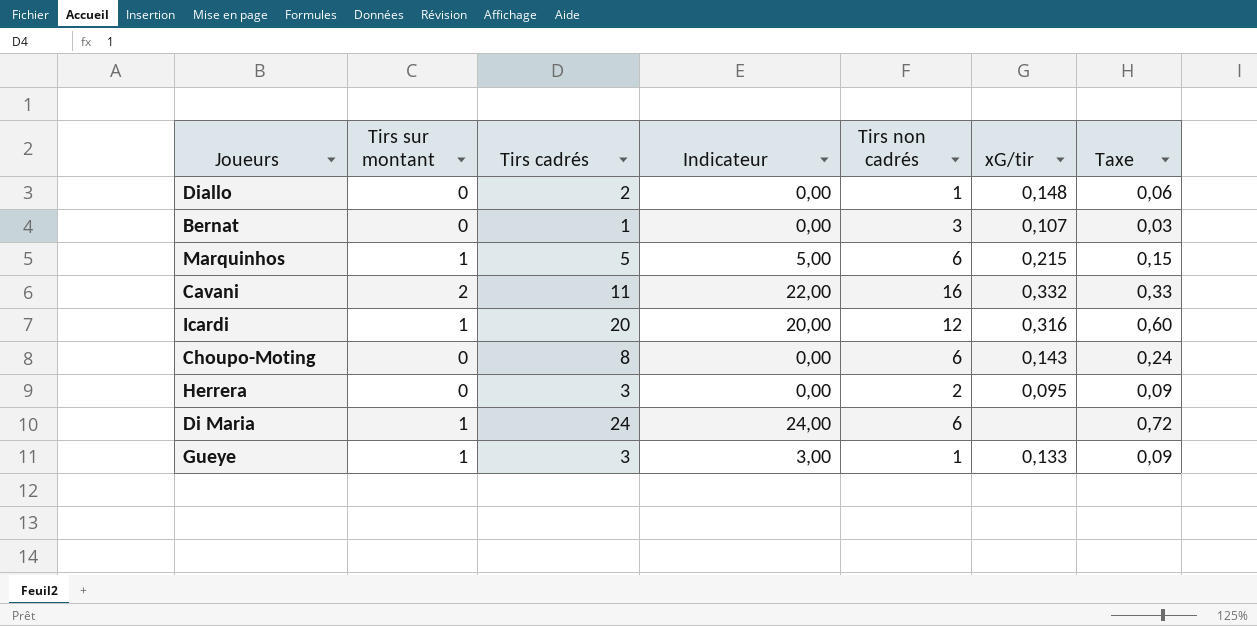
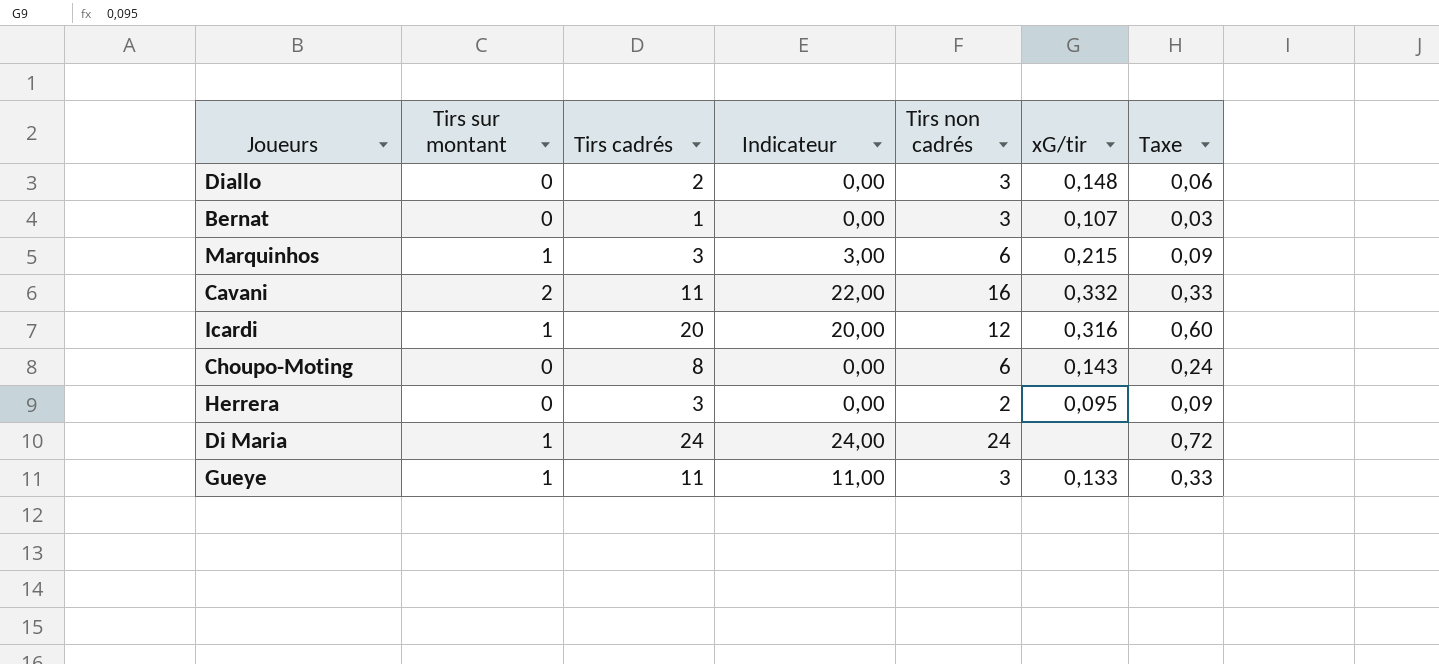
Diallo | Tirs non cadrés: 1 -> 3
Marquinhos | Tirs cadrés: 5 -> 3
Marquinhos | Indicateur: 5,00 -> 3,00
Marquinhos | Taxe: 0,15 -> 0,09
Di Maria | Tirs non cadrés: 6 -> 24
Gueye | Tirs cadrés: 3 -> 11
Gueye | Indicateur: 3,00 -> 11,00
Gueye | Tirs non cadrés: 1 -> 3
Gueye | Taxe: 0,09 -> 0,33

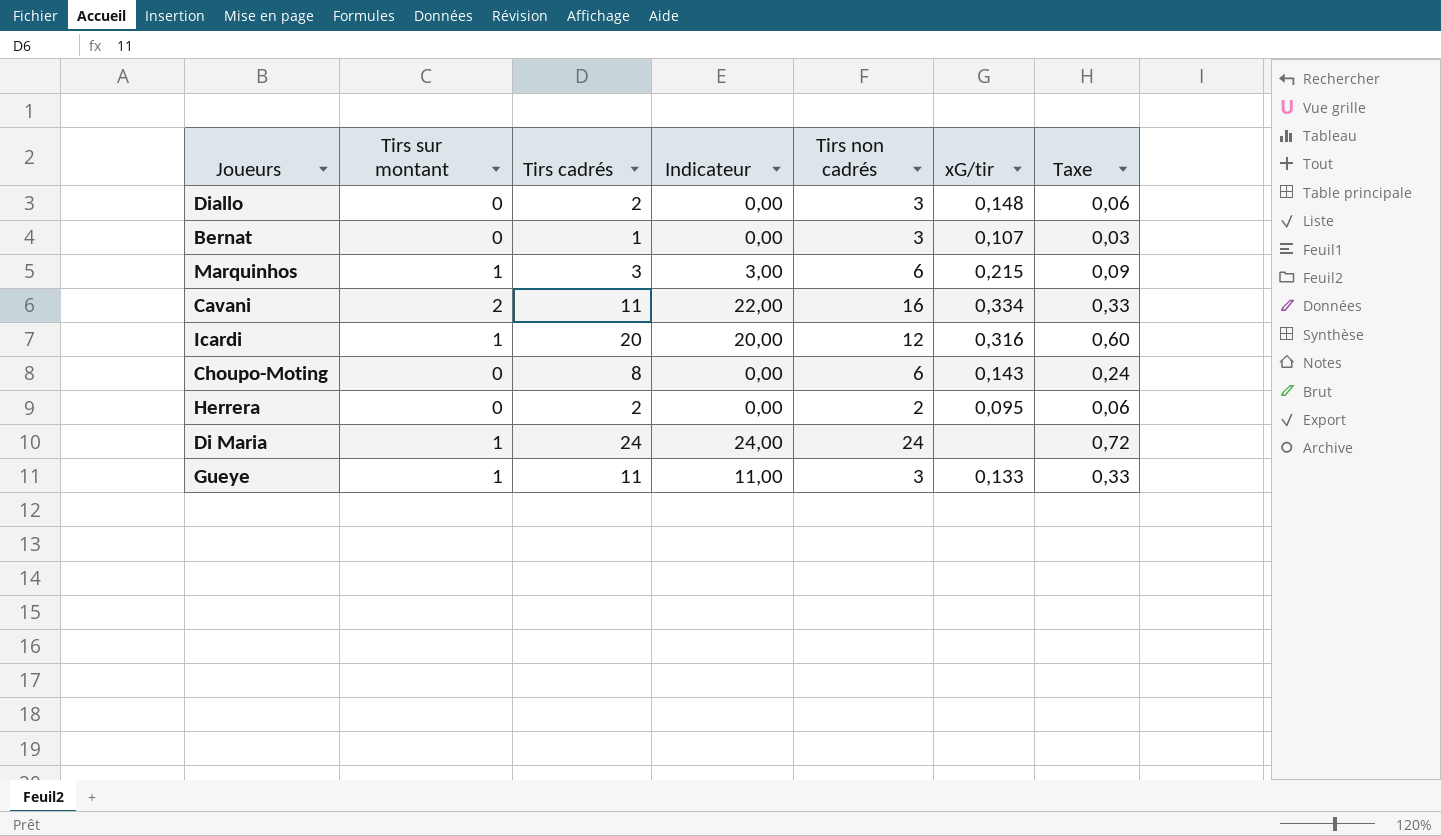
Cavani | xG/tir: 0,332 -> 0,334
Herrera | Tirs cadrés: 3 -> 2
Herrera | Taxe: 0,09 -> 0,06

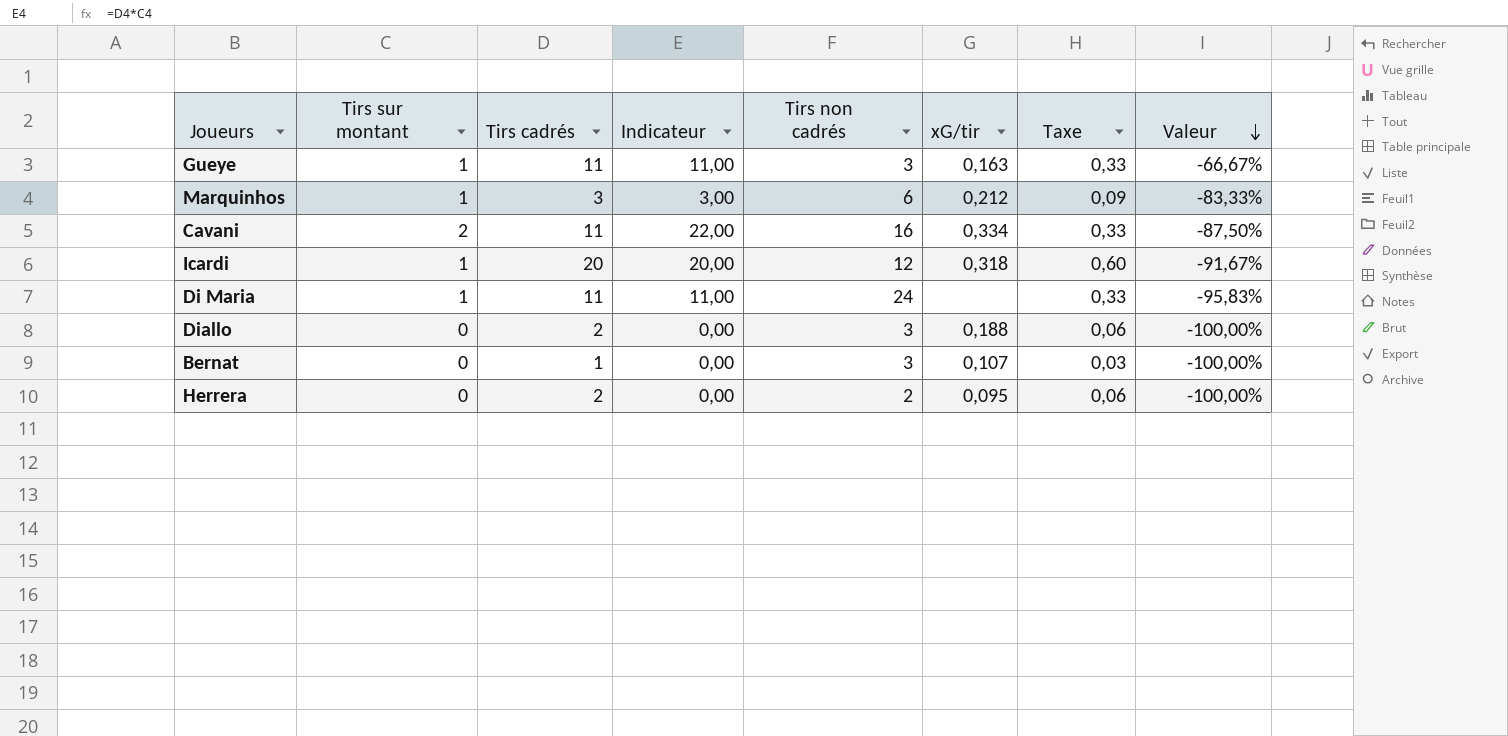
row order: none -> Valeur descending
column Valeur | formula: none -> ([Tirs sur montant] - [Tirs non cadrés]) / [Tirs non cadrés]
row Choupo-Moting: 0 | 8 | 0,00 | 6 | 0,143 | 0,24 -> none
Gueye | xG/tir: 0,133 -> 0,163
Marquinhos | xG/tir: 0,215 -> 0,212
Icardi | xG/tir: 0,316 -> 0,318
Di Maria | Tirs cadrés: 24 -> 11
Di Maria | Indicateur: 24,00 -> 11,00
Di Maria | Taxe: 0,72 -> 0,33
Diallo | xG/tir: 0,148 -> 0,188

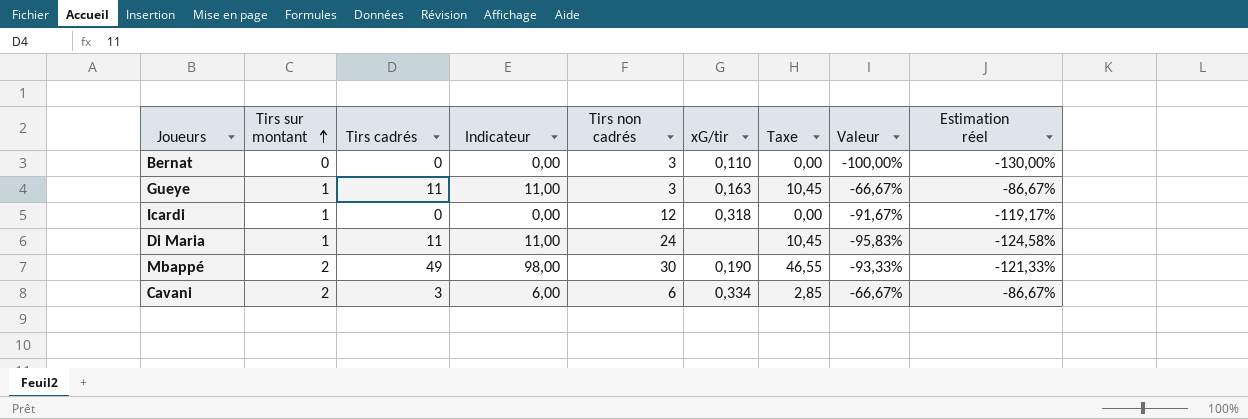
row order: Valeur descending -> Tirs sur montant ascending
column Taxe | formula: [Tirs cadrés] * 0,03 -> [Tirs cadrés] * 0,95
column Estimation réel | formula: none -> [Valeur] * 1,3
row Marquinhos: 1 | 3 | 3,00 | 6 | 0,212 | 0,09 | -83,33% -> none
row Diallo: 0 | 2 | 0,00 | 3 | 0,188 | 0,06 | -100,00% -> none
row Herrera: 0 | 2 | 0,00 | 2 | 0,095 | 0,06 | -100,00% -> none
Bernat | Tirs cadrés: 1 -> 0
Bernat | xG/tir: 0,107 -> 0,110
Icardi | Tirs cadrés: 20 -> 0
Icardi | Indicateur: 20,00 -> 0,00
row Mbappé: none -> 2 | 49 | 98,00 | 30 | 0,190 | 46,55 | -93,33% | -121,33%
Cavani | Tirs cadrés: 11 -> 3
Cavani | Indicateur: 22,00 -> 6,00
Cavani | Tirs non cadrés: 16 -> 6
Cavani | Valeur: -87,50% -> -66,67%

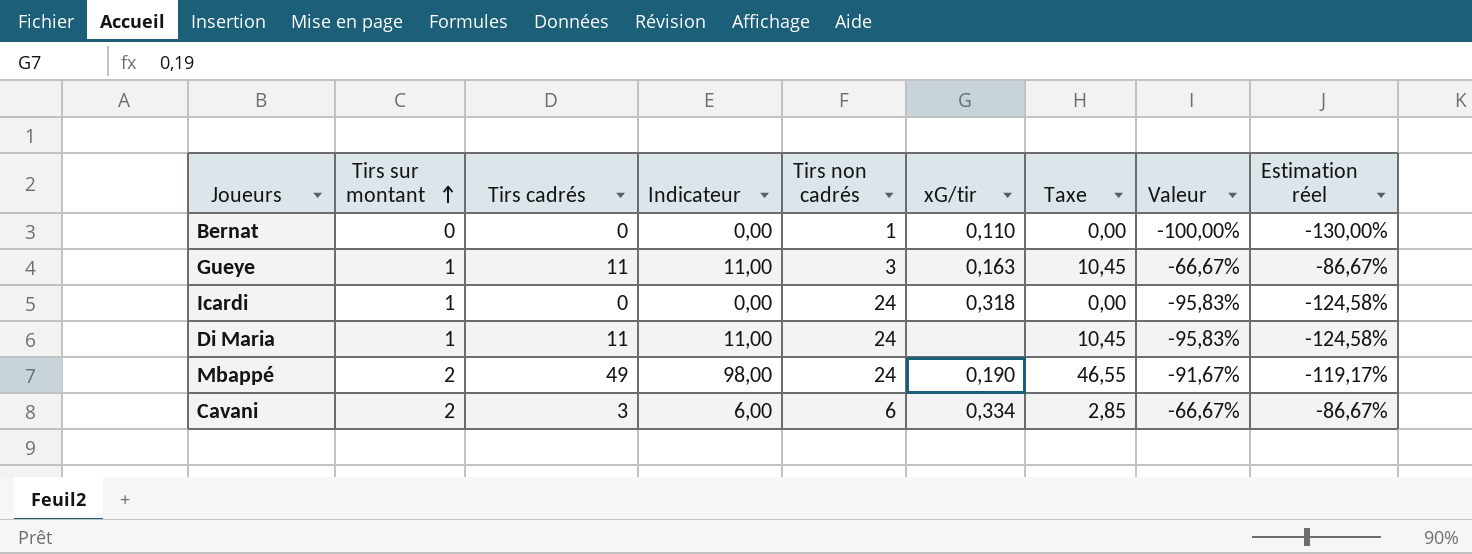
Bernat | Tirs non cadrés: 3 -> 1
Icardi | Tirs non cadrés: 12 -> 24
Icardi | Valeur: -91,67% -> -95,83%
Icardi | Estimation réel: -119,17% -> -124,58%
Mbappé | Tirs non cadrés: 30 -> 24
Mbappé | Valeur: -93,33% -> -91,67%
Mbappé | Estimation réel: -121,33% -> -119,17%

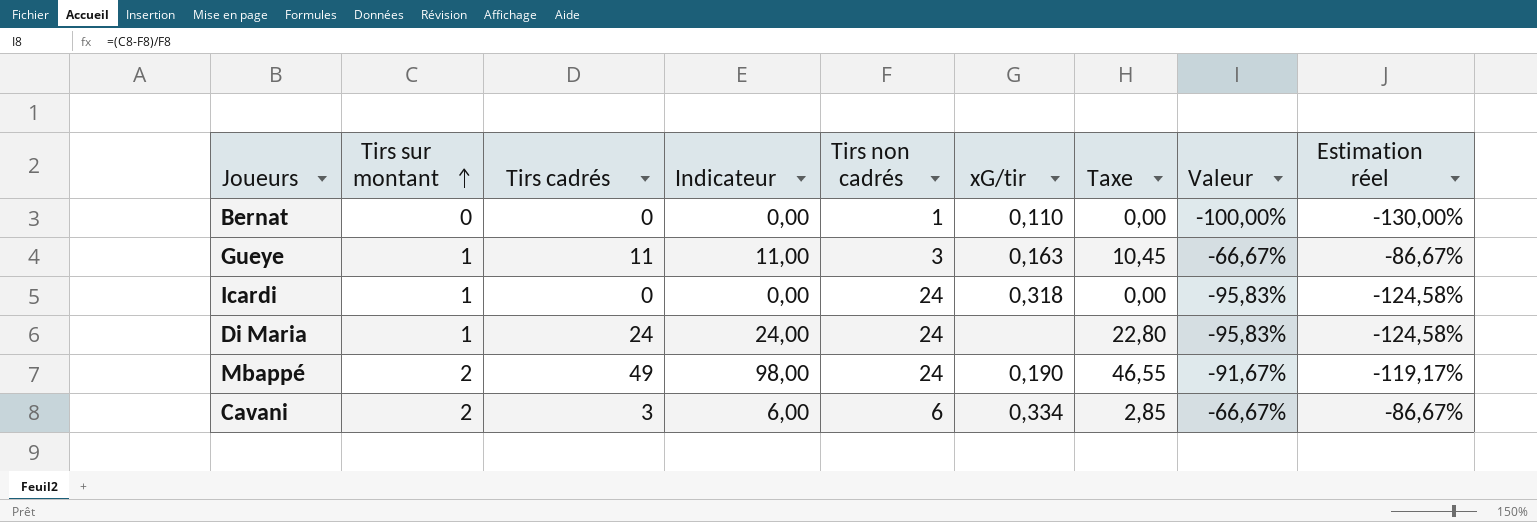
Di Maria | Tirs cadrés: 11 -> 24
Di Maria | Indicateur: 11,00 -> 24,00
Di Maria | Taxe: 10,45 -> 22,80

